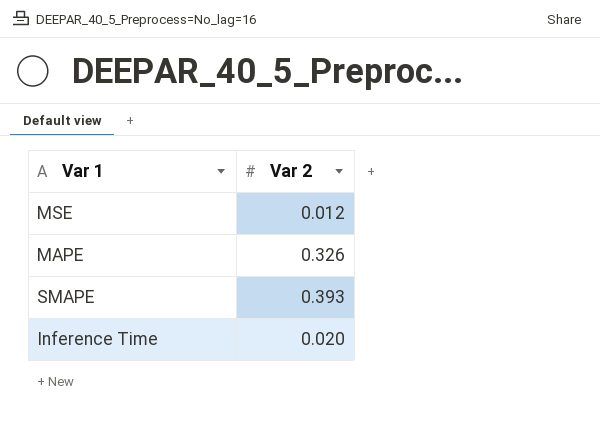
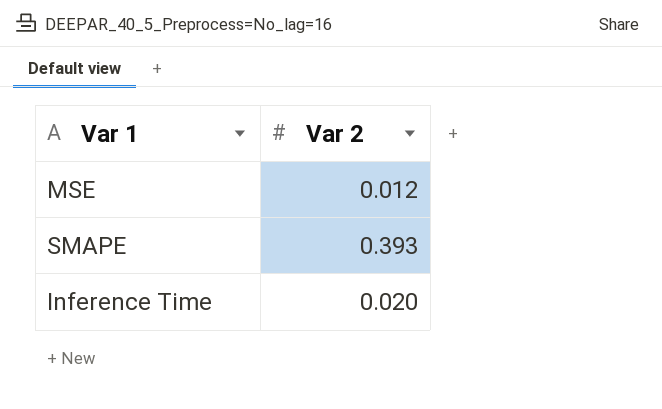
row MAPE: 0.326 -> none

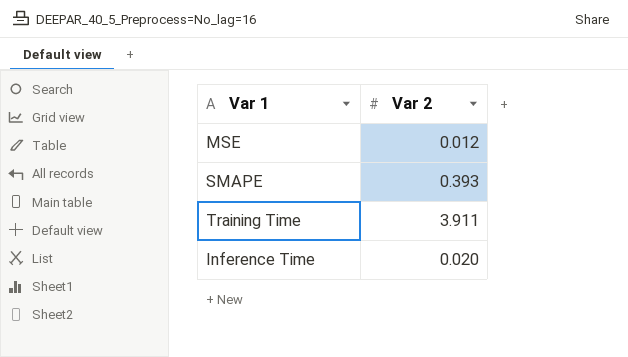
row Training Time: none -> 3.911

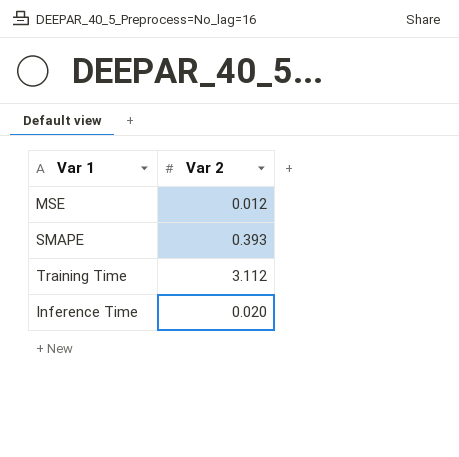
Training Time | Var 2: 3.911 -> 3.112

